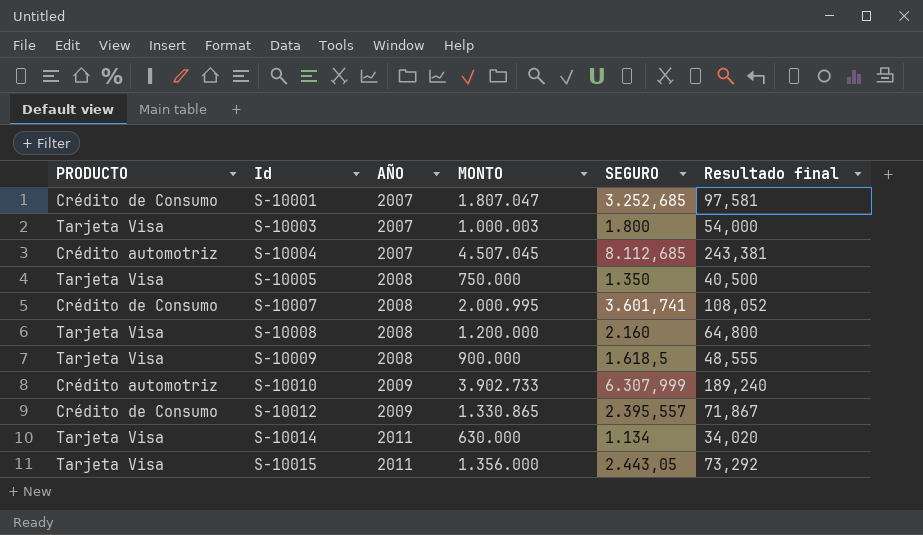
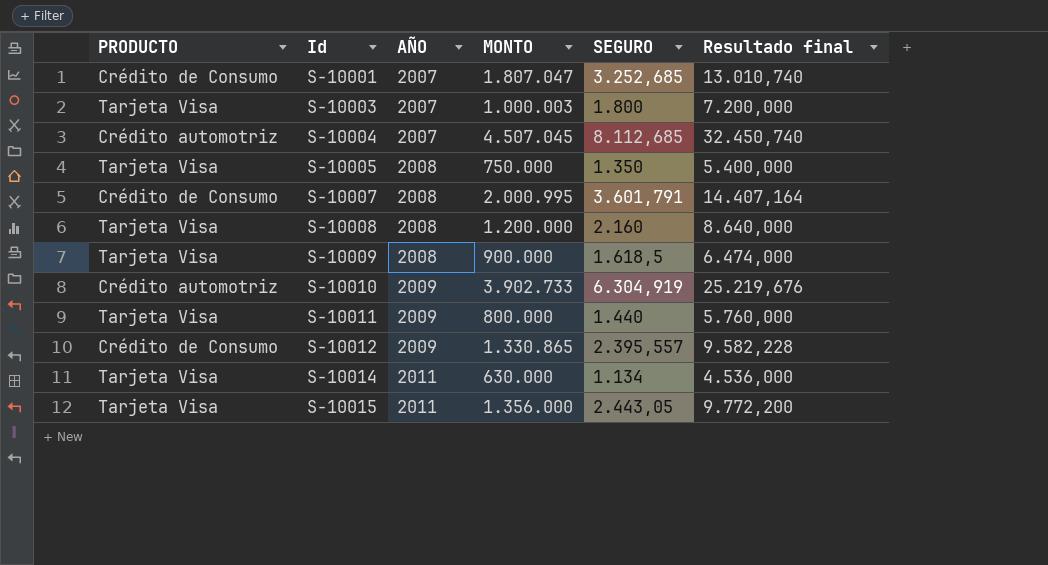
column Resultado final | formula: [SEGURO] * 0,03 -> [SEGURO] * 4
S-10007 | SEGURO: 3.601,741 -> 3.601,791
S-10010 | SEGURO: 6.307,999 -> 6.304,919
row S-10011: none -> Tarjeta Visa | 2009 | 800.000 | 1.440 | 5.760,000

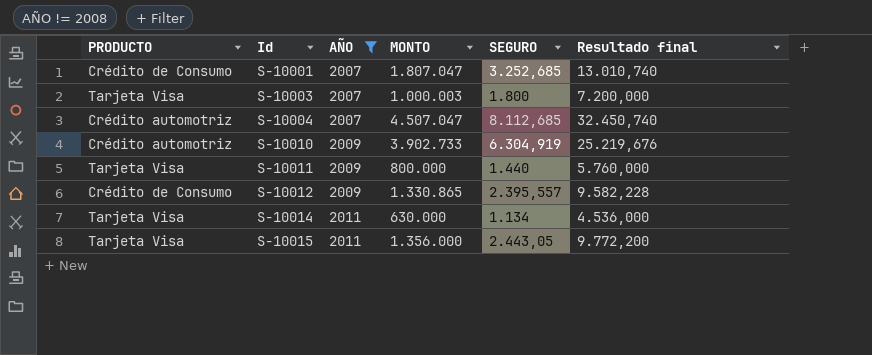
filter: none -> AÑO != 2008
S-10004 | MONTO: 4.507.045 -> 4.507.047

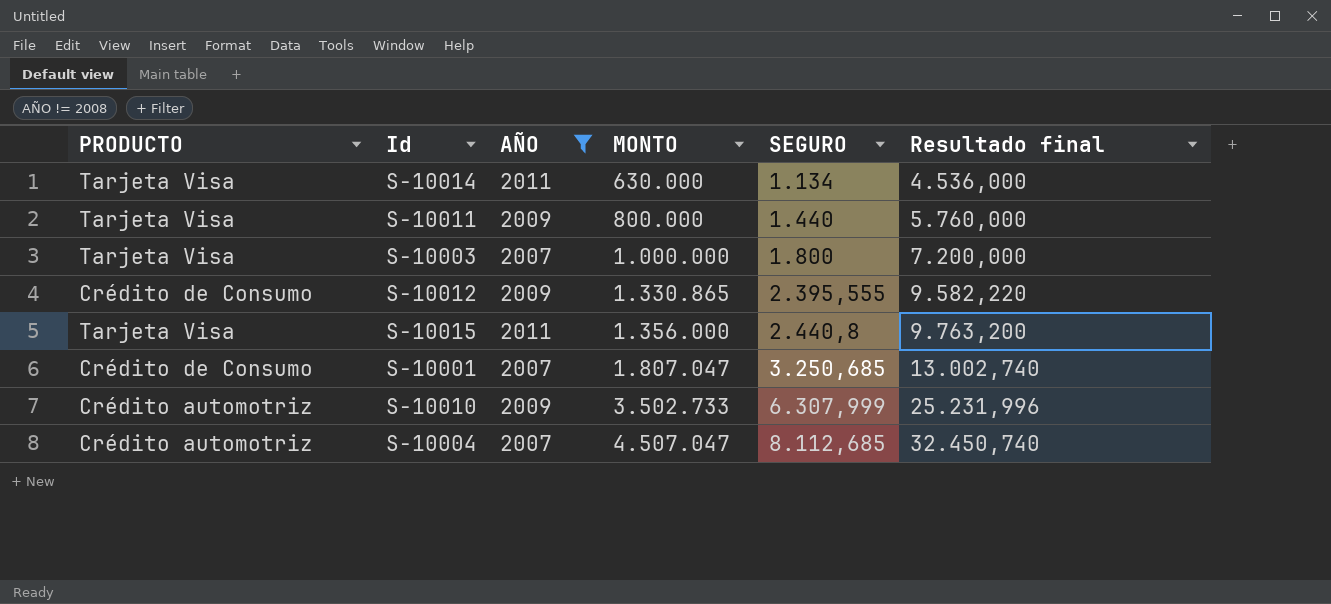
row order: Id ascending -> MONTO ascending
S-10003 | MONTO: 1.000.003 -> 1.000.000
S-10012 | SEGURO: 2.395,557 -> 2.395,555
S-10012 | Resultado final: 9.582,228 -> 9.582,220
S-10015 | SEGURO: 2.443,05 -> 2.440,8
S-10015 | Resultado final: 9.772,200 -> 9.763,200
S-10001 | SEGURO: 3.252,685 -> 3.250,685
S-10001 | Resultado final: 13.010,740 -> 13.002,740
S-10010 | MONTO: 3.902.733 -> 3.502.733
S-10010 | SEGURO: 6.304,919 -> 6.307,999
S-10010 | Resultado final: 25.219,676 -> 25.231,996

